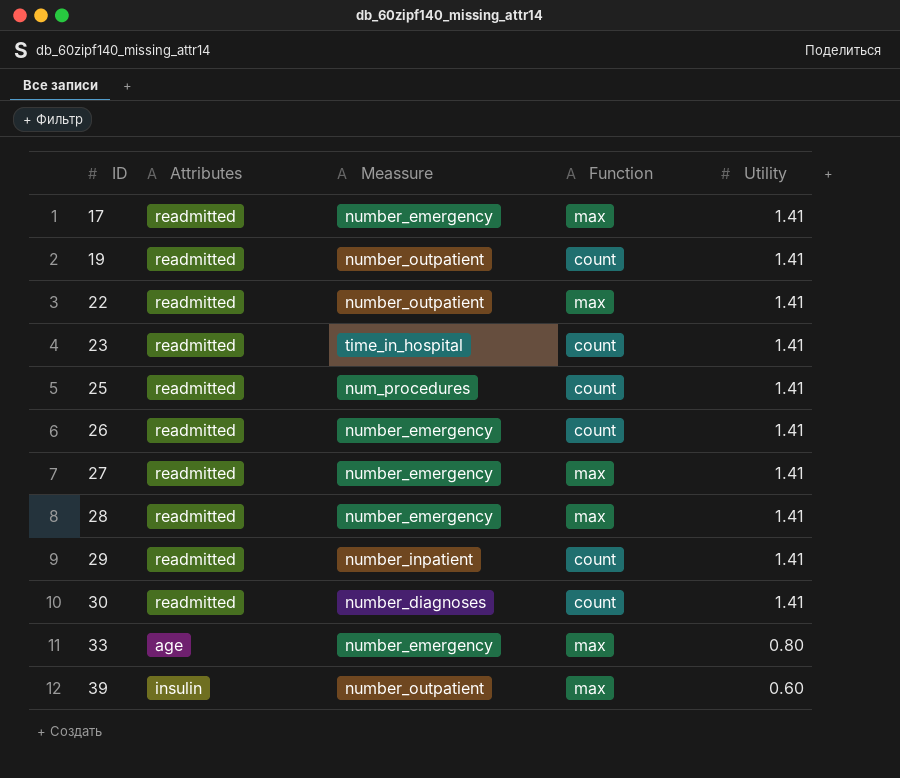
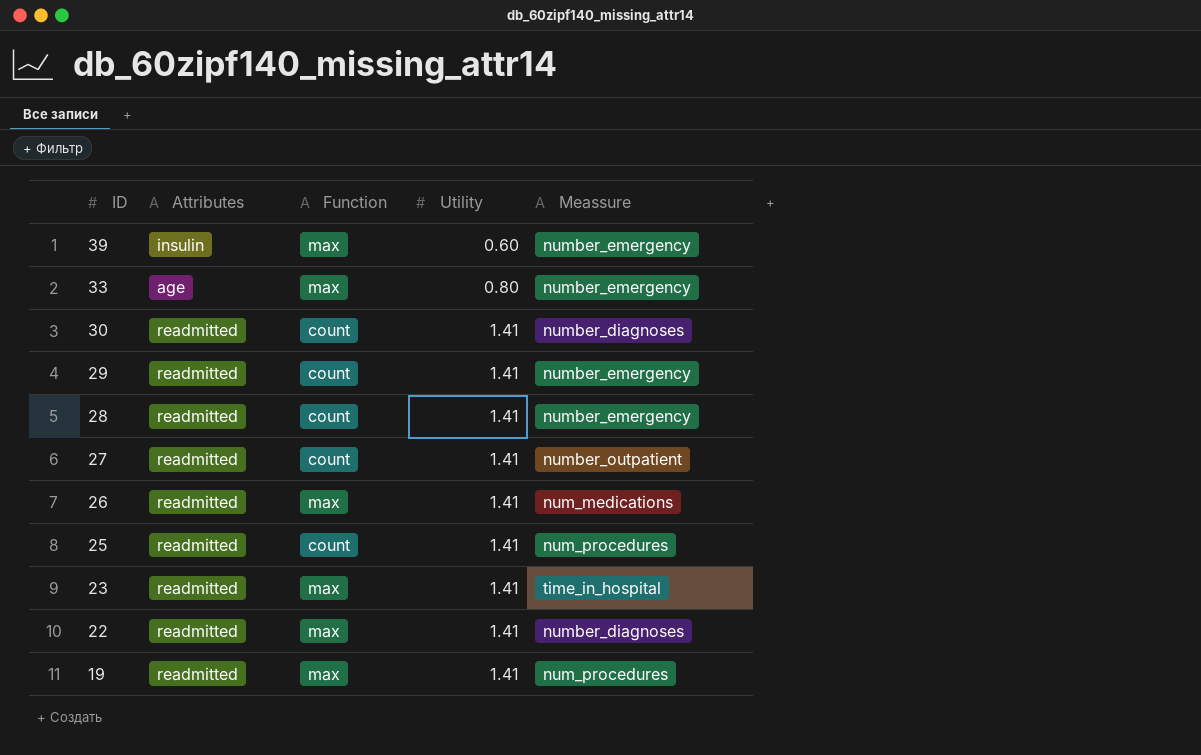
row order: ID ascending -> ID descending
column Meassure | position: 3 -> 5
row 17: readmitted | number_emergency | max | 1.41 -> none
39 | Meassure: number_outpatient -> number_emergency
29 | Meassure: number_inpatient -> number_emergency
28 | Function: max -> count
27 | Function: max -> count
27 | Meassure: number_emergency -> number_outpatient
26 | Function: count -> max
26 | Meassure: number_emergency -> num_medications
23 | Function: count -> max
22 | Meassure: number_outpatient -> number_diagnoses
19 | Function: count -> max
19 | Meassure: number_outpatient -> num_procedures

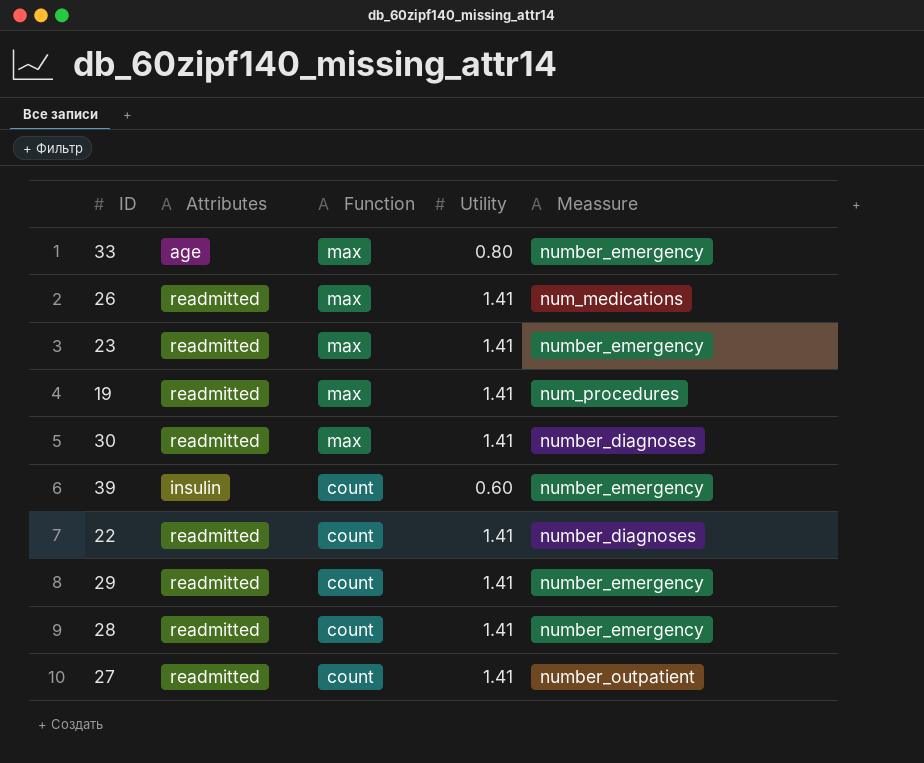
row order: ID descending -> Function descending
row 25: readmitted | count | 1.41 | num_procedures -> none
23 | Meassure: time_in_hospital -> number_emergency
30 | Function: count -> max
39 | Function: max -> count
22 | Function: max -> count

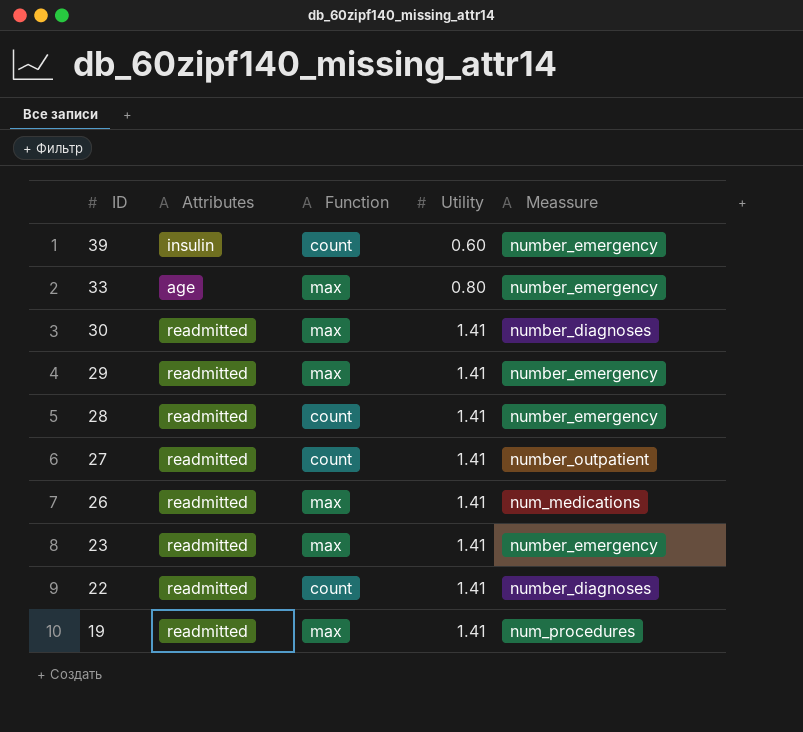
row order: Function descending -> ID descending
29 | Function: count -> max

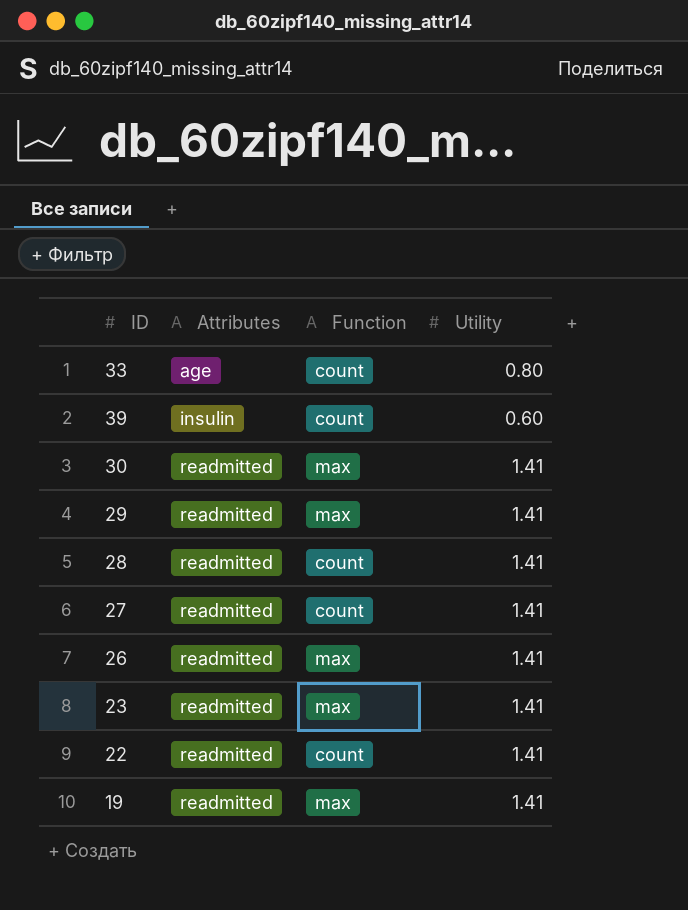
row order: ID descending -> Attributes ascending
column Meassure | position: 5 -> none
33 | Function: max -> count

